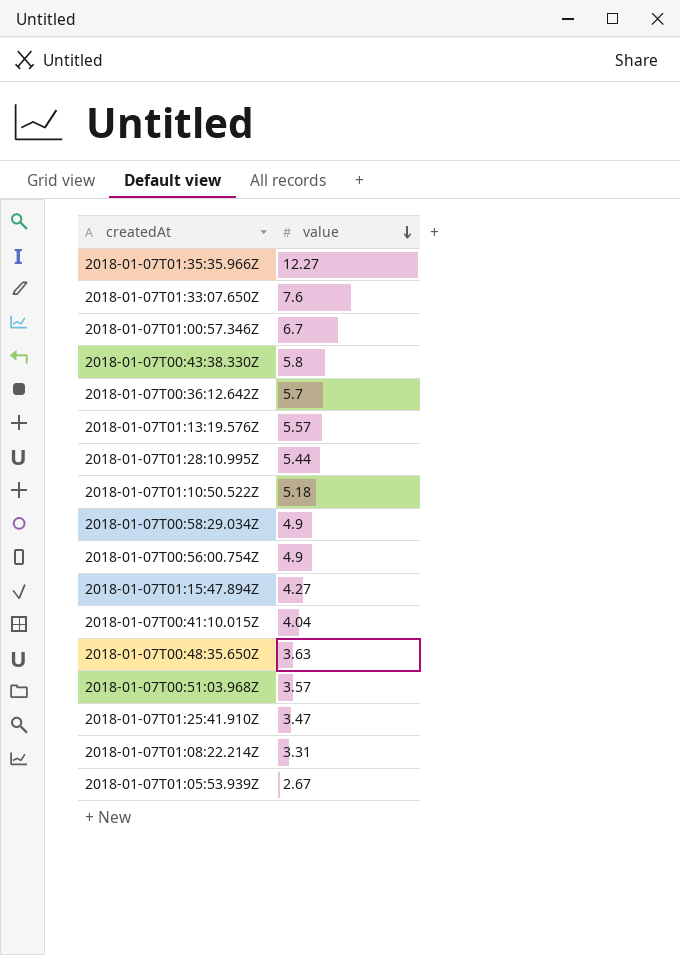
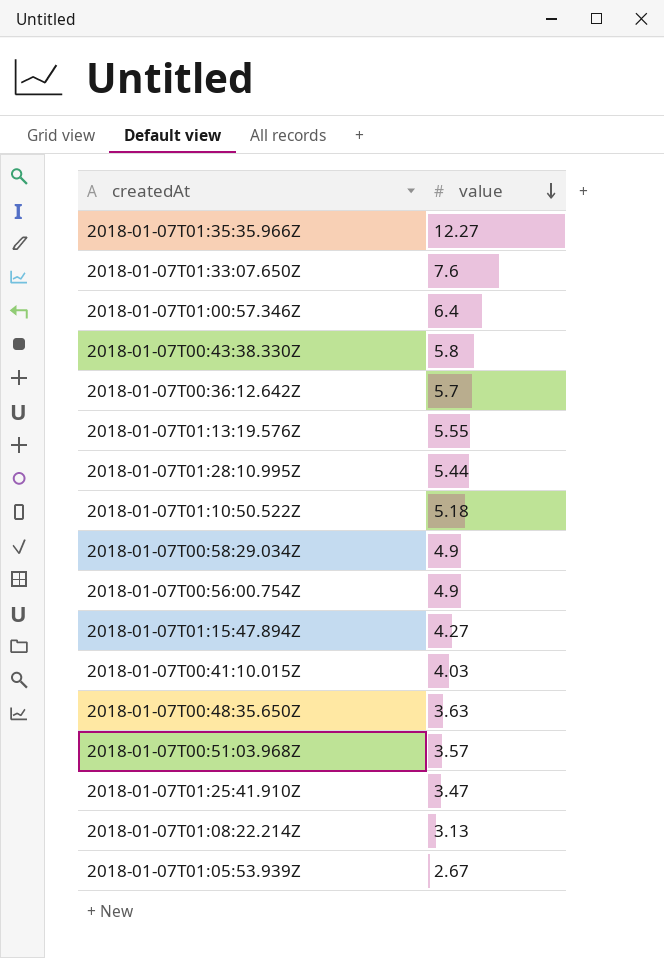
2018-01-07T01:00:57.346Z | value: 6.7 -> 6.4
2018-01-07T01:13:19.576Z | value: 5.57 -> 5.55
2018-01-07T00:41:10.015Z | value: 4.04 -> 4.03
2018-01-07T01:08:22.214Z | value: 3.31 -> 3.13

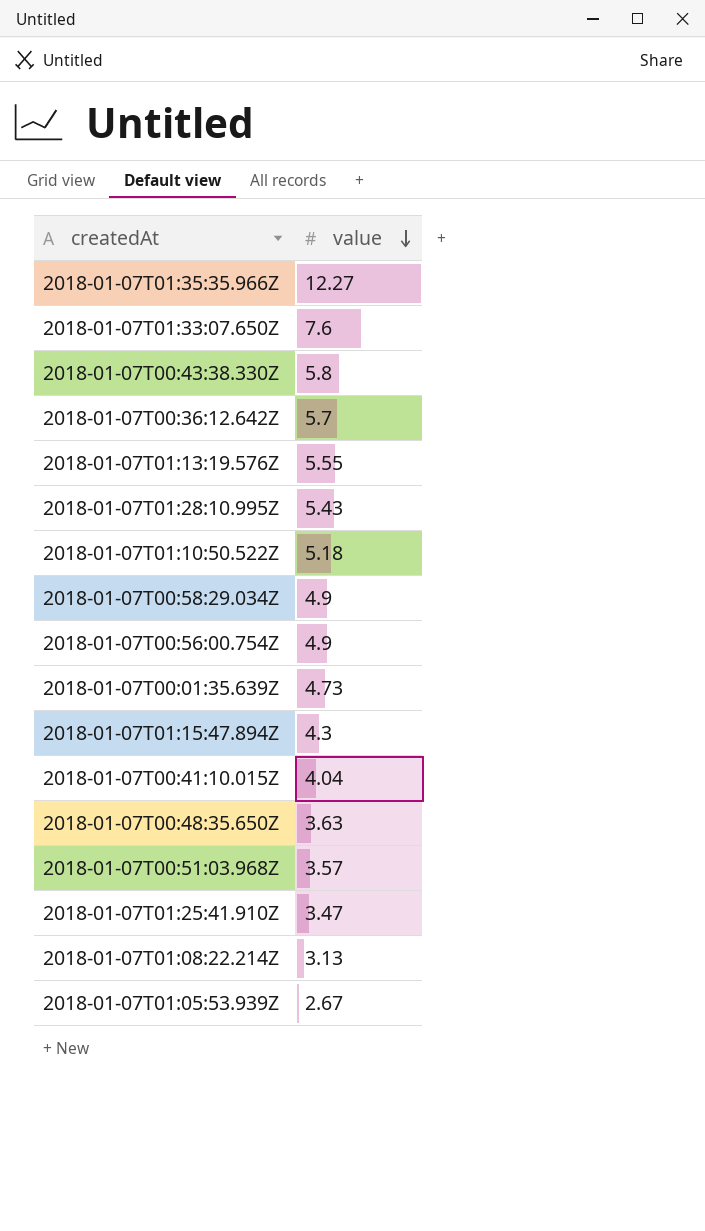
row 2018-01-07T01:00:57.346Z: 6.4 -> none
2018-01-07T01:28:10.995Z | value: 5.44 -> 5.43
row 2018-01-07T00:01:35.639Z: none -> 4.73
2018-01-07T01:15:47.894Z | value: 4.27 -> 4.3
2018-01-07T00:41:10.015Z | value: 4.03 -> 4.04

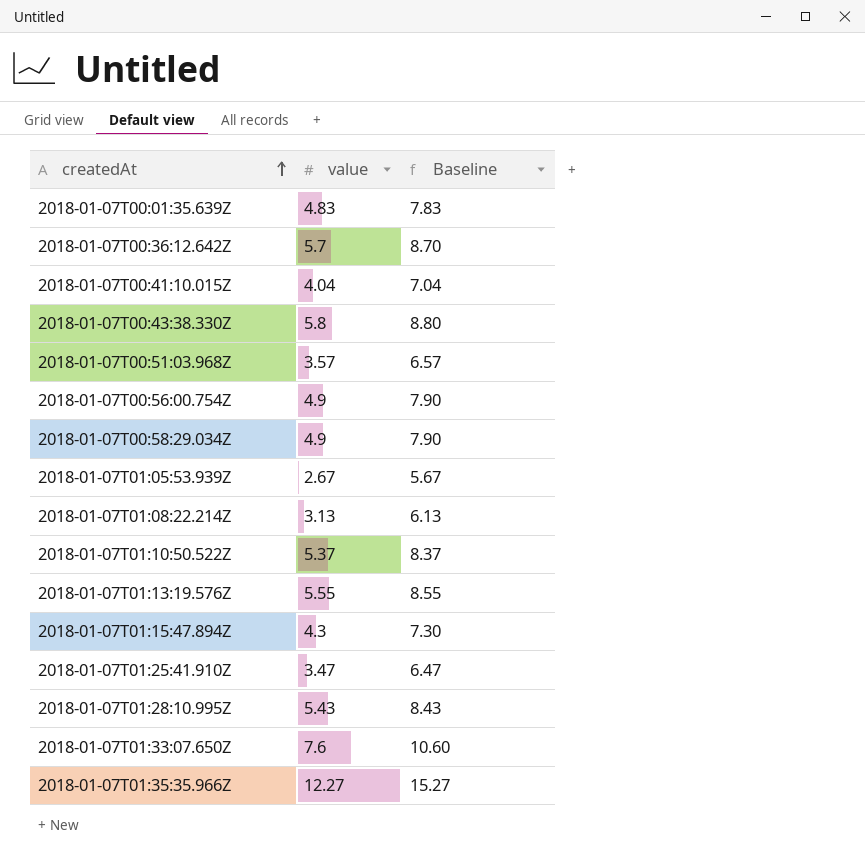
row order: value descending -> createdAt ascending
column Baseline | formula: none -> [value] + 3
row 2018-01-07T00:48:35.650Z: 3.63 -> none
2018-01-07T00:01:35.639Z | value: 4.73 -> 4.83
2018-01-07T01:10:50.522Z | value: 5.18 -> 5.37

